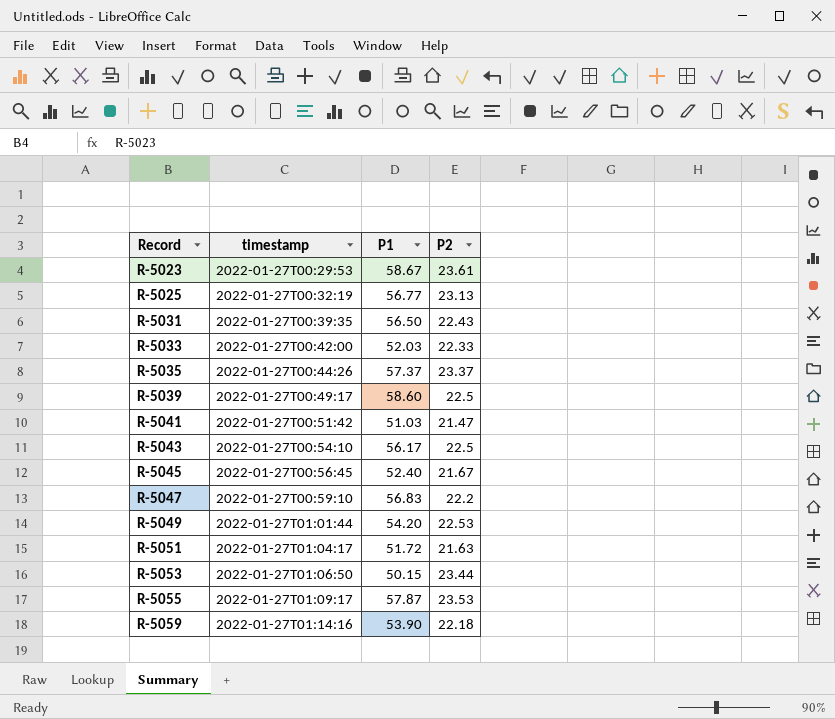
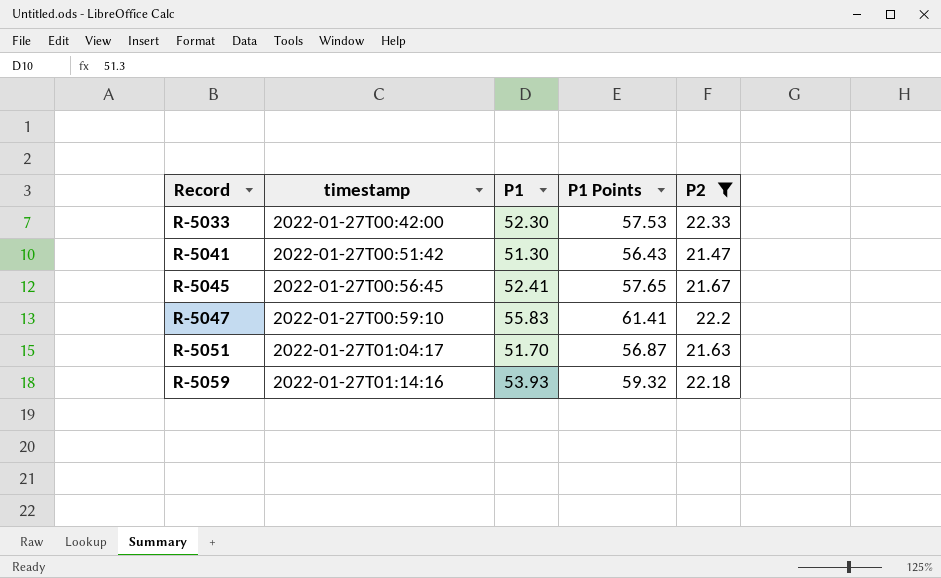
filter: none -> P2 <= 22.33
column P1 Points | formula: none -> [P1] * 1.1
R-5033 | P1: 52.03 -> 52.30
R-5041 | P1: 51.03 -> 51.30
R-5045 | P1: 52.40 -> 52.41
R-5047 | P1: 56.83 -> 55.83
R-5051 | P1: 51.72 -> 51.70
R-5059 | P1: 53.90 -> 53.93

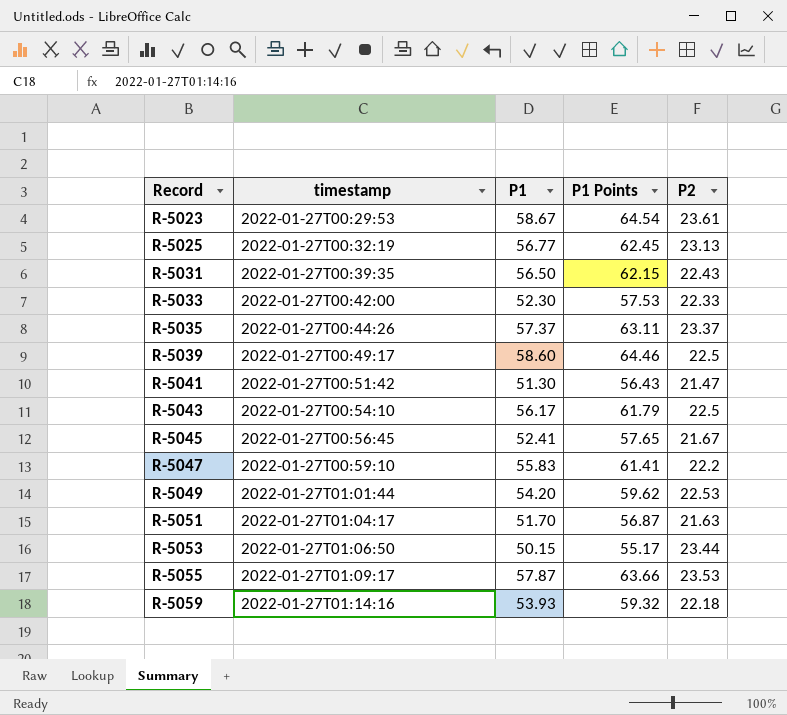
filter: P2 <= 22.33 -> none

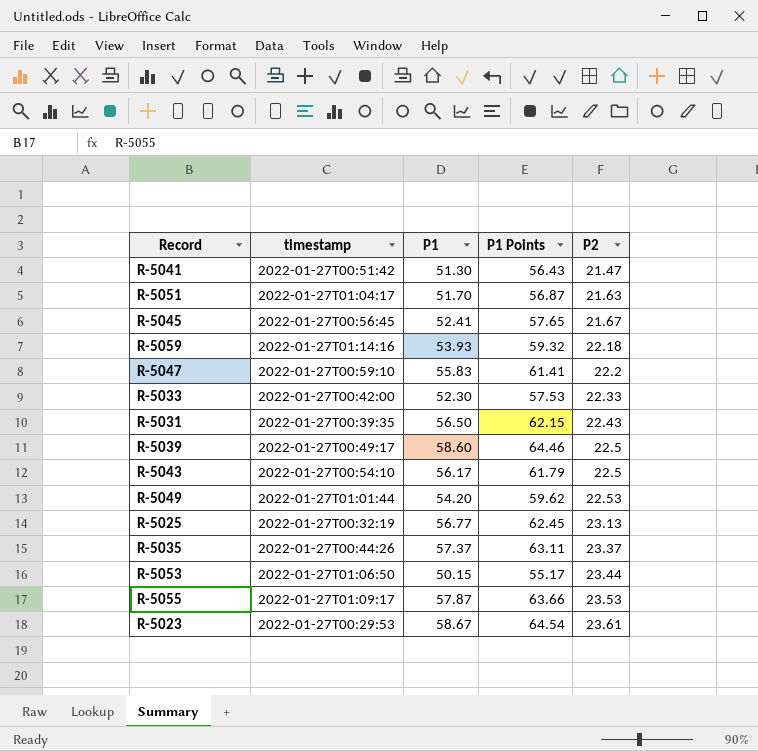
row order: Record ascending -> P2 ascending

